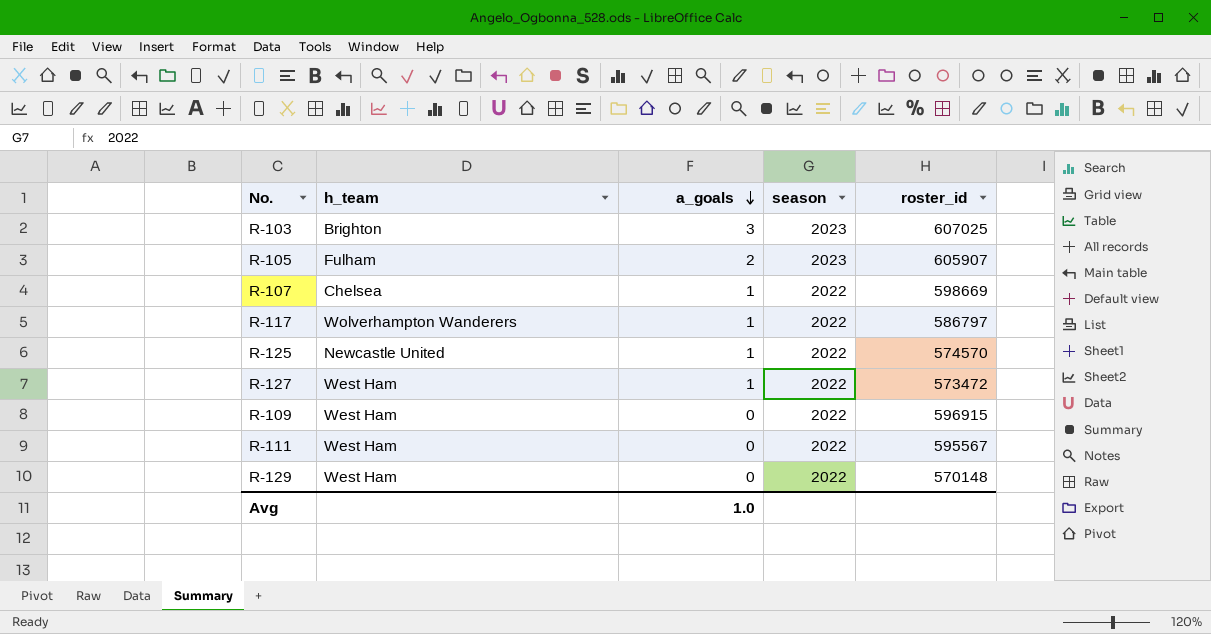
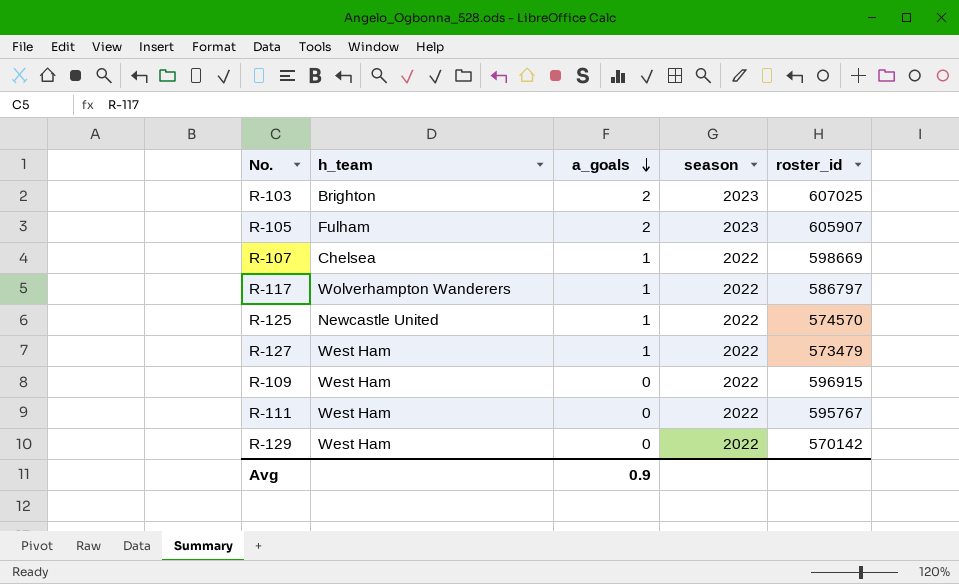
R-103 | a_goals: 3 -> 2
R-127 | roster_id: 573472 -> 573479
R-111 | roster_id: 595567 -> 595767
R-129 | roster_id: 570148 -> 570142
Avg | a_goals: 1.0 -> 0.9

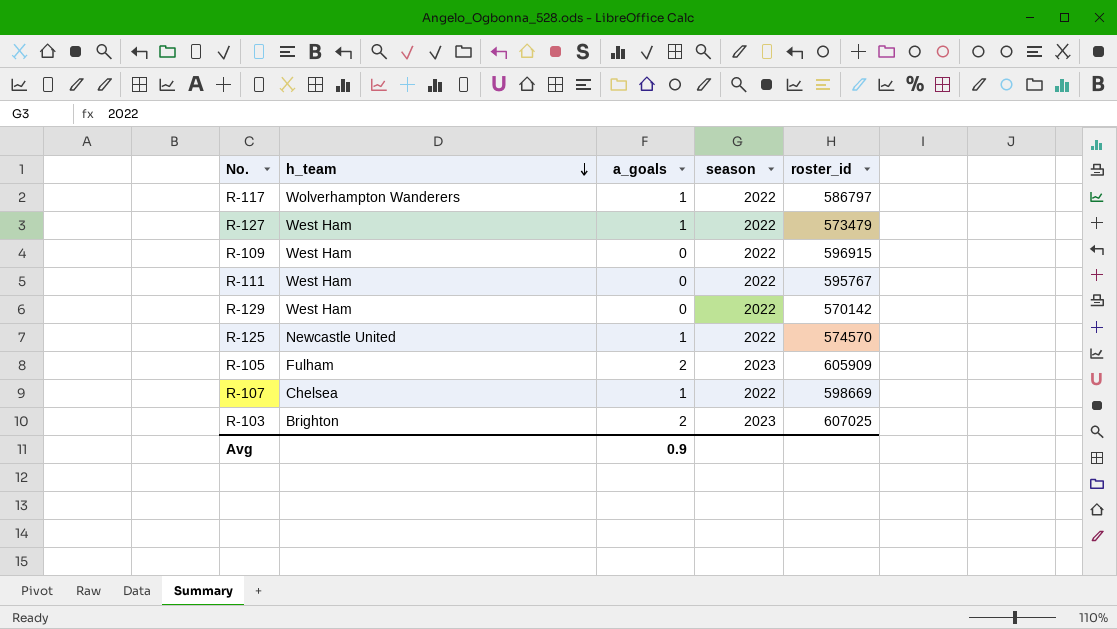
row order: a_goals descending -> h_team descending
R-105 | roster_id: 605907 -> 605909

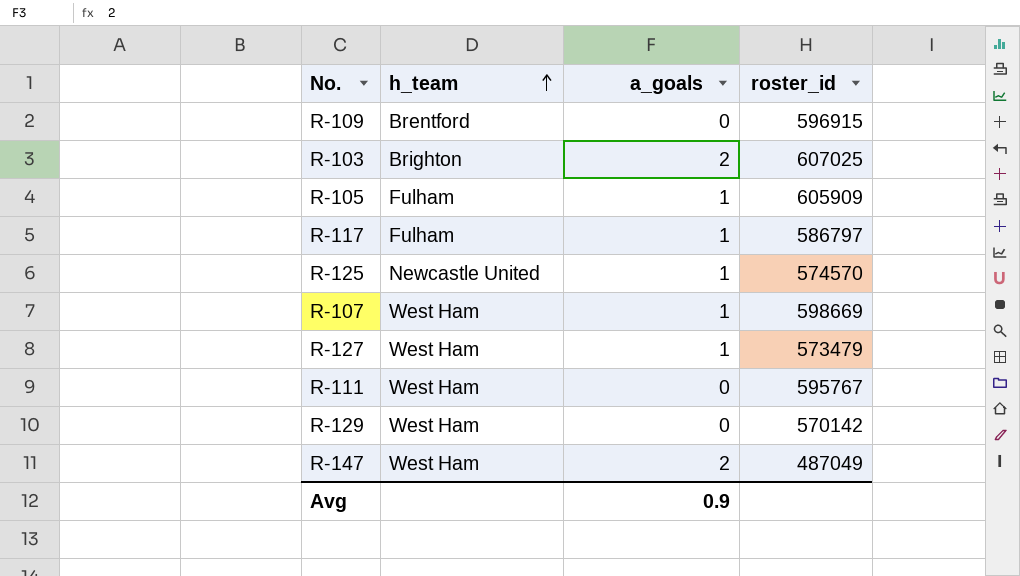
row order: h_team descending -> h_team ascending
column season | position: 4 -> none
R-109 | h_team: West Ham -> Brentford
R-105 | a_goals: 2 -> 1
R-117 | h_team: Wolverhampton Wanderers -> Fulham
R-107 | h_team: Chelsea -> West Ham
row R-147: none -> West Ham | 2 | 487049

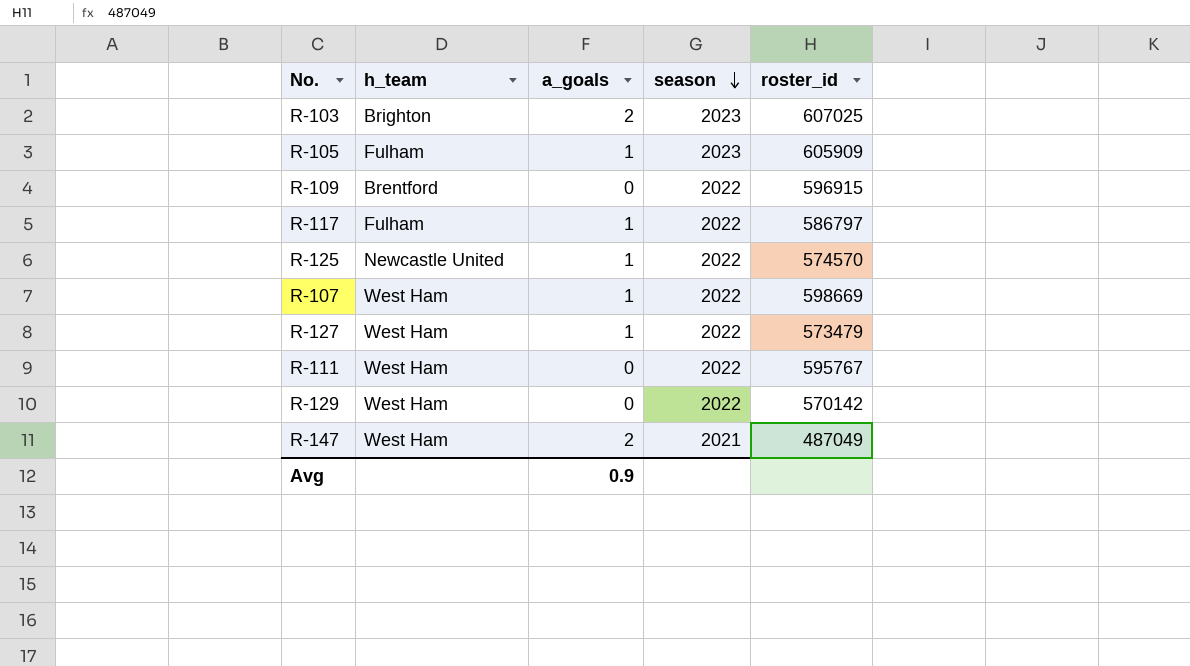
row order: h_team ascending -> season descending
column season | position: none -> 4

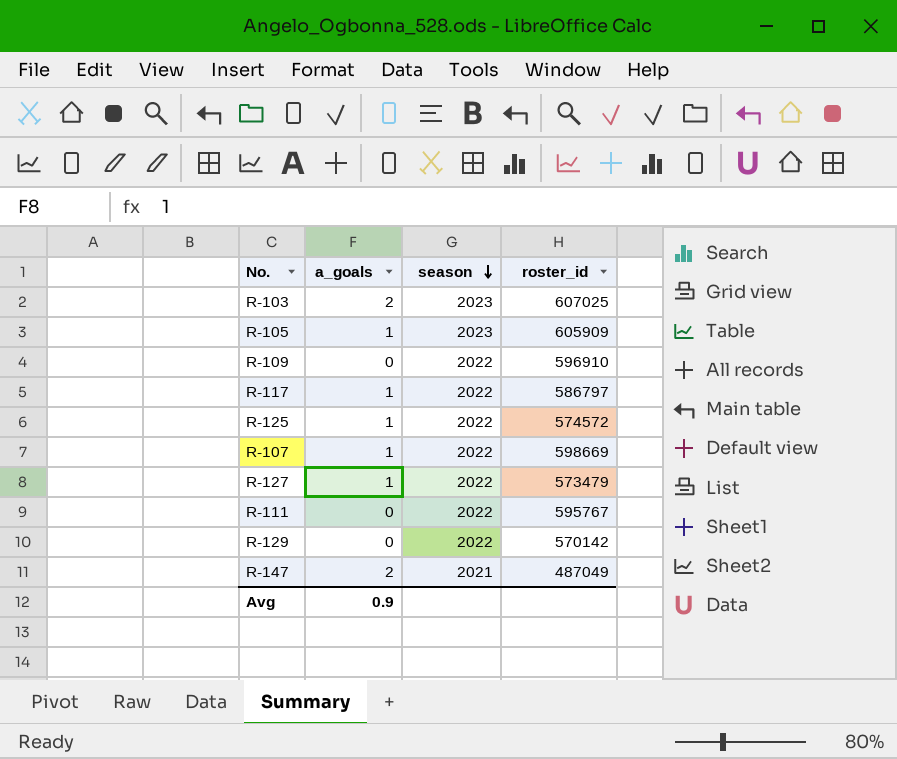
column h_team | position: 2 -> none
R-109 | roster_id: 596915 -> 596910
R-125 | roster_id: 574570 -> 574572

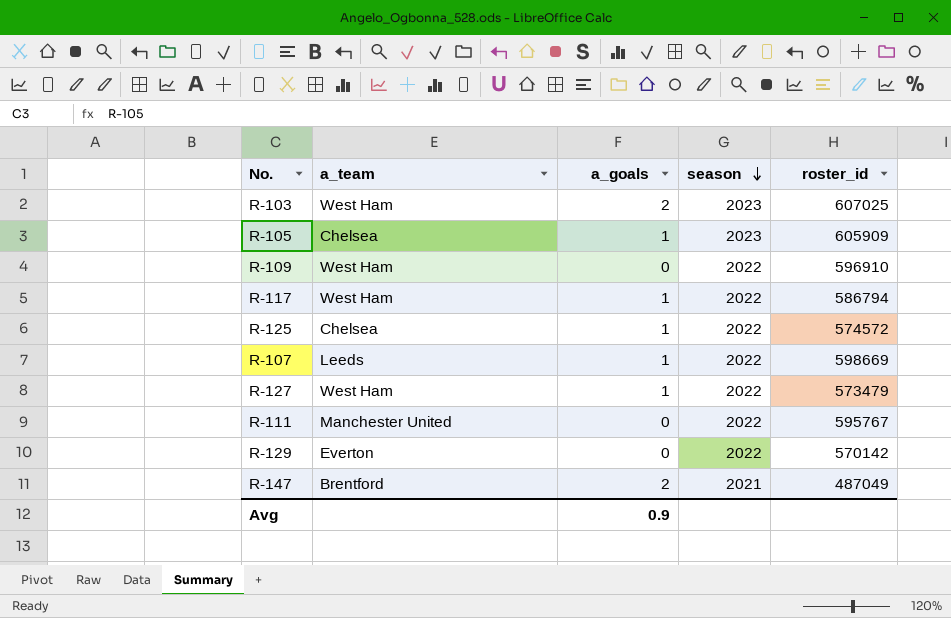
column a_team | position: none -> 2
R-117 | roster_id: 586797 -> 586794

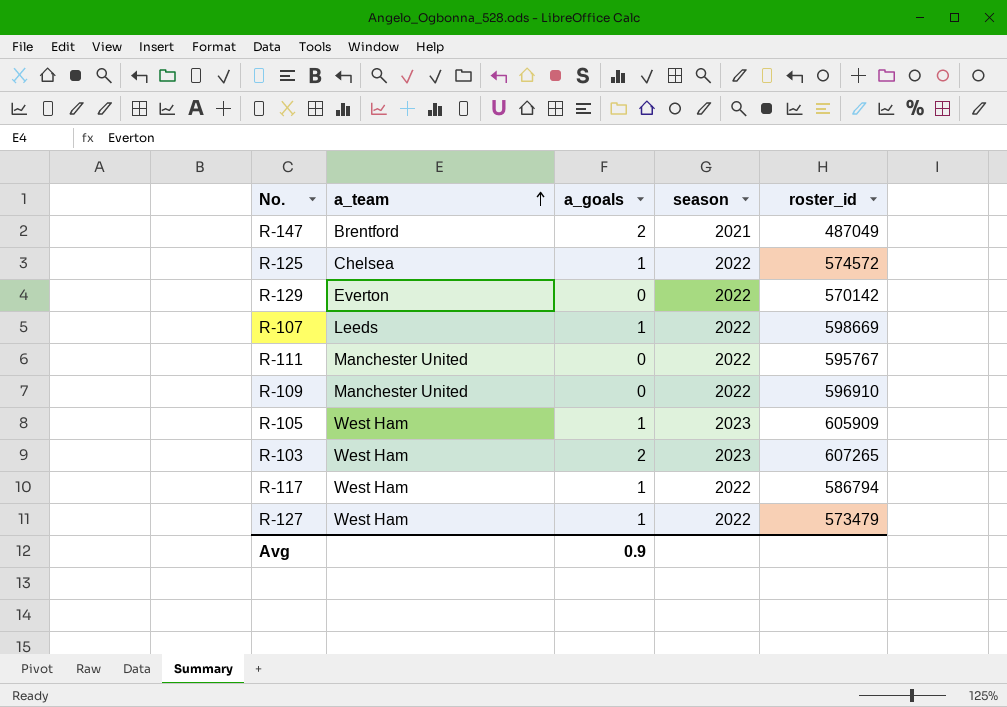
row order: season descending -> a_team ascending
R-109 | a_team: West Ham -> Manchester United
R-105 | a_team: Chelsea -> West Ham
R-103 | roster_id: 607025 -> 607265

